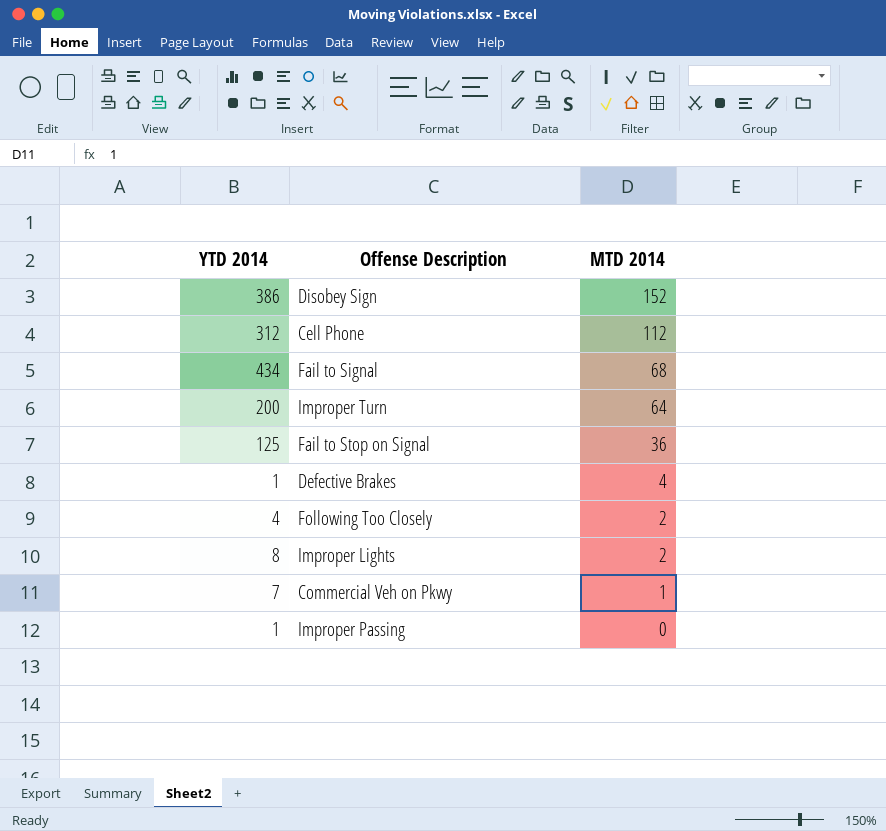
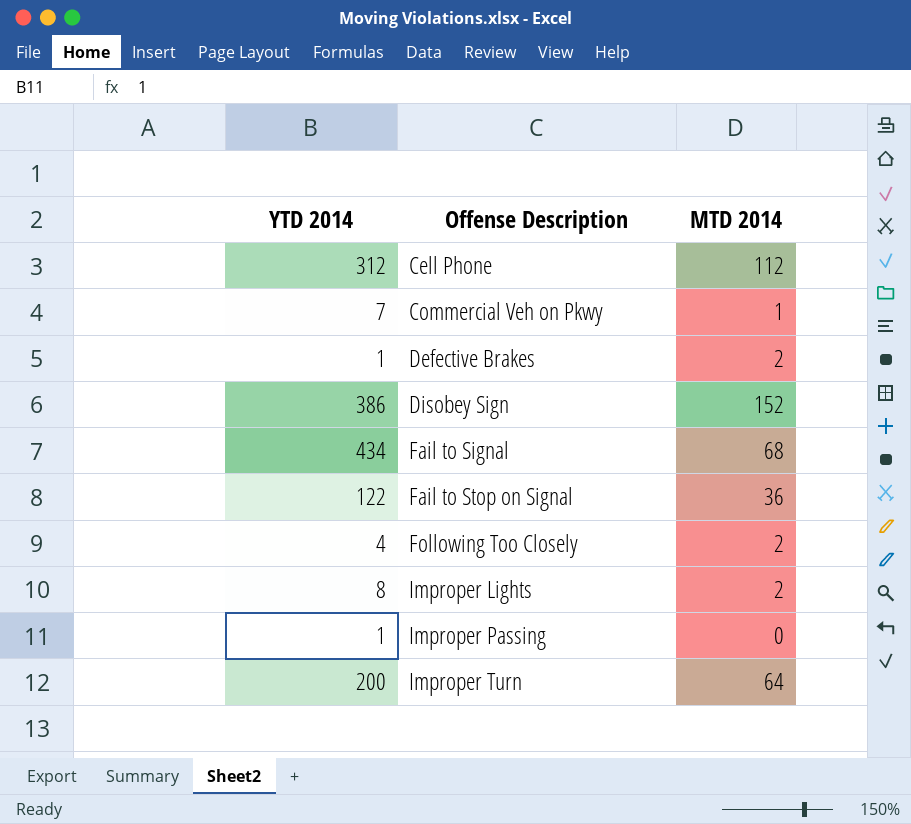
row order: MTD 2014 descending -> Offense Description ascending
Defective Brakes | MTD 2014: 4 -> 2
Fail to Stop on Signal | YTD 2014: 125 -> 122

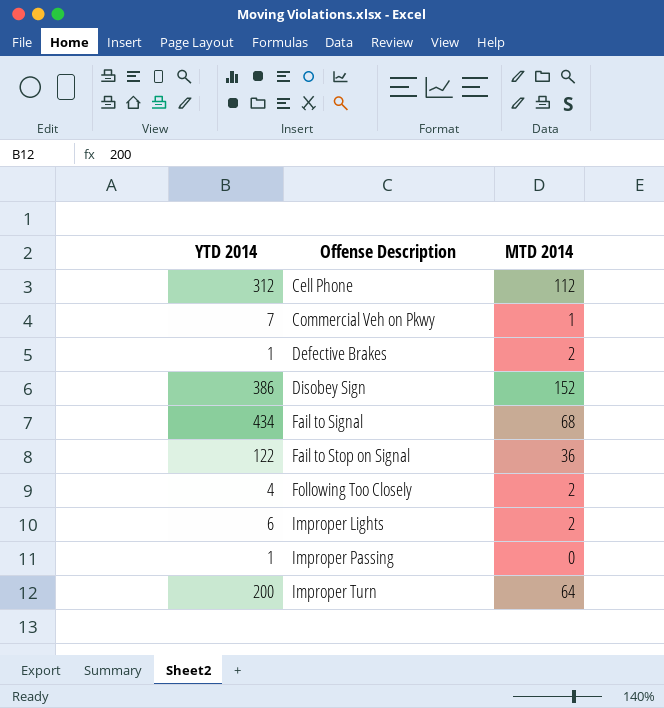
Improper Lights | YTD 2014: 8 -> 6

